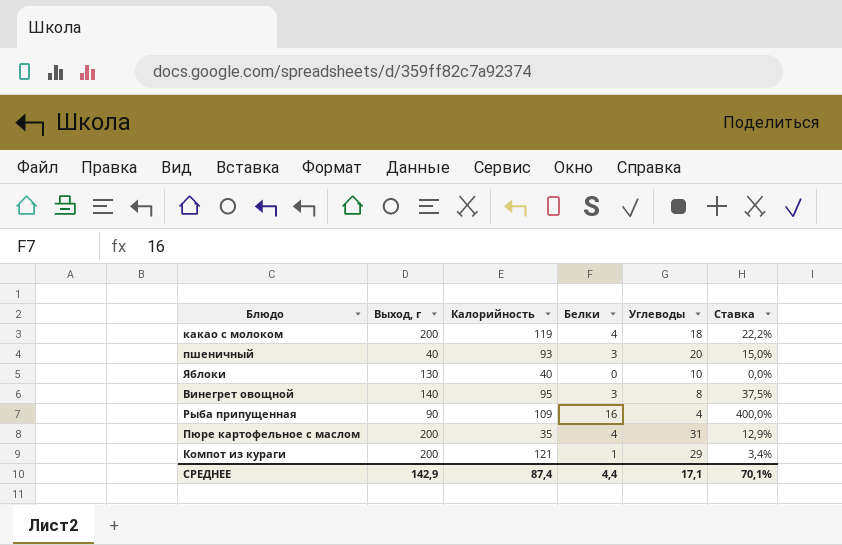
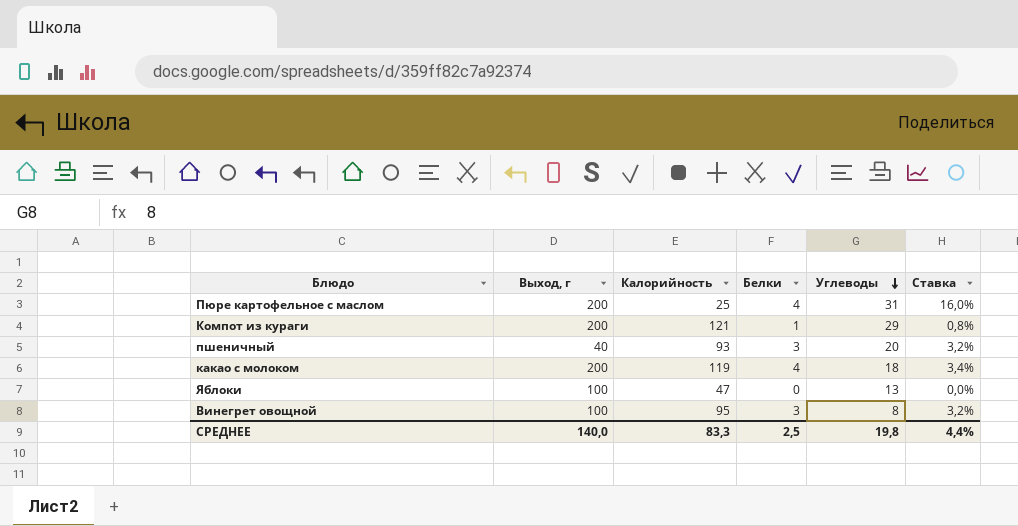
row order: none -> Углеводы descending
column Ставка | formula: [Белки] / [Углеводы] -> [Белки] / [Калорийность]
row Рыба припущенная: 90 | 109 | 16 | 4 | 400,0% -> none
Пюре картофельное с маслом | Калорийность: 35 -> 25
Яблоки | Выход, г: 130 -> 100
Яблоки | Калорийность: 40 -> 47
Яблоки | Углеводы: 10 -> 13
Винегрет овощной | Выход, г: 140 -> 100
СРЕДНЕЕ | Выход, г: 142,9 -> 140,0
СРЕДНЕЕ | Калорийность: 87,4 -> 83,3
СРЕДНЕЕ | Белки: 4,4 -> 2,5
СРЕДНЕЕ | Углеводы: 17,1 -> 19,8
СРЕДНЕЕ | Ставка: 70,1% -> 4,4%

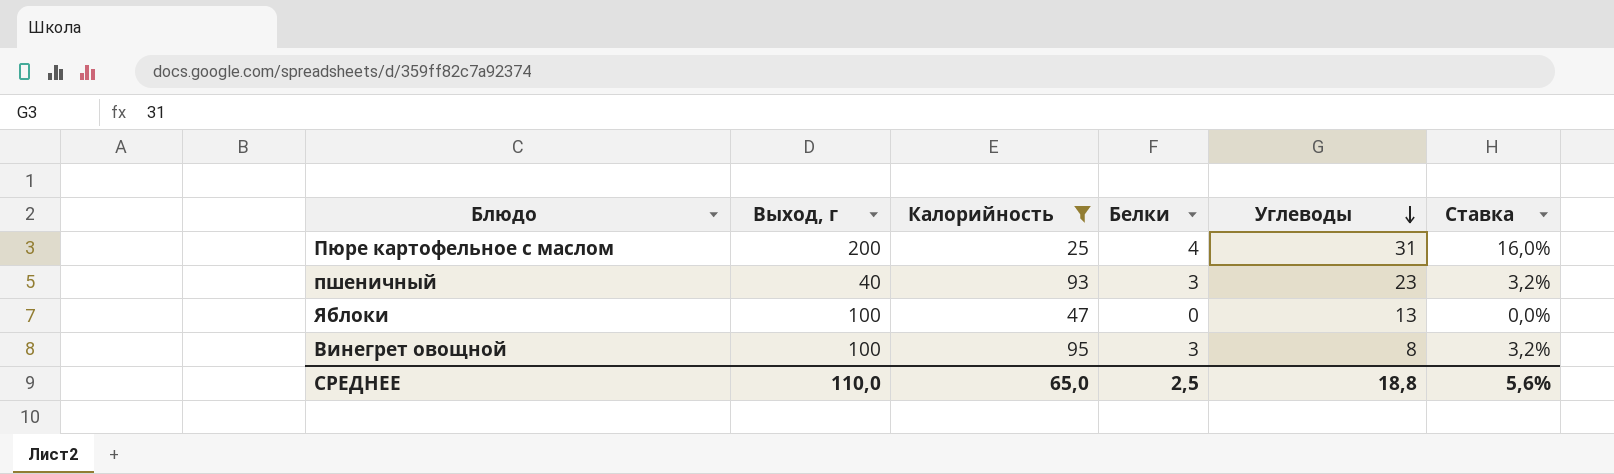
filter: none -> Калорийность <= 95
пшеничный | Углеводы: 20 -> 23
СРЕДНЕЕ | Выход, г: 140,0 -> 110,0
СРЕДНЕЕ | Калорийность: 83,3 -> 65,0
СРЕДНЕЕ | Углеводы: 19,8 -> 18,8
СРЕДНЕЕ | Ставка: 4,4% -> 5,6%

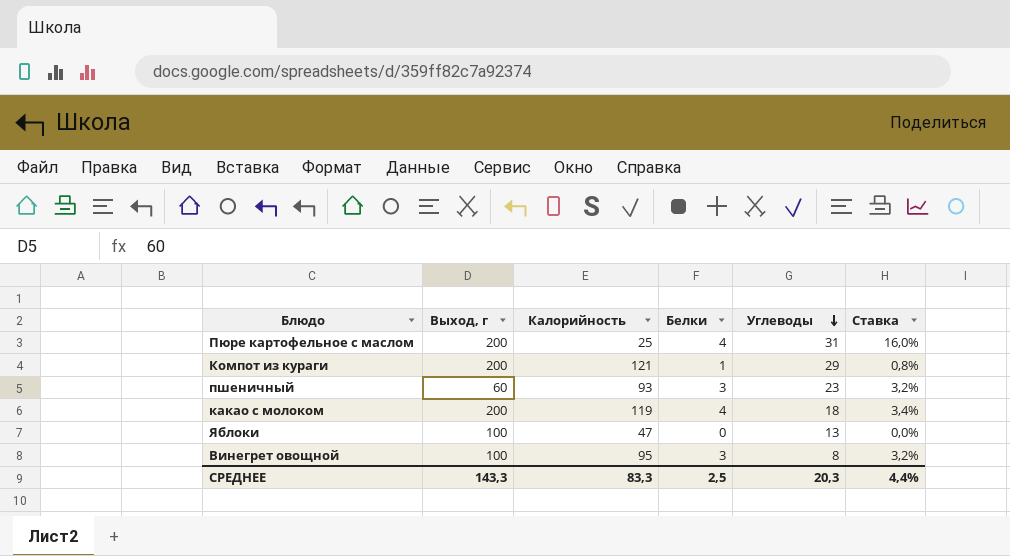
filter: Калорийность <= 95 -> none
пшеничный | Выход, г: 40 -> 60
СРЕДНЕЕ | Выход, г: 110,0 -> 143,3
СРЕДНЕЕ | Калорийность: 65,0 -> 83,3
СРЕДНЕЕ | Углеводы: 18,8 -> 20,3
СРЕДНЕЕ | Ставка: 5,6% -> 4,4%

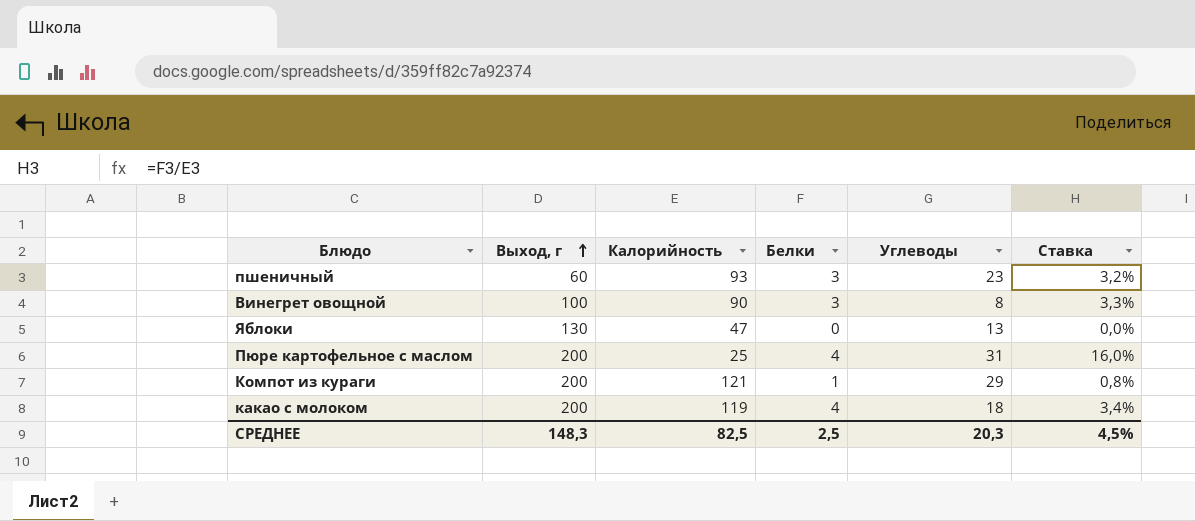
row order: Углеводы descending -> Выход, г ascending
Винегрет овощной | Калорийность: 95 -> 90
Винегрет овощной | Ставка: 3,2% -> 3,3%
Яблоки | Выход, г: 100 -> 130
СРЕДНЕЕ | Выход, г: 143,3 -> 148,3
СРЕДНЕЕ | Калорийность: 83,3 -> 82,5
СРЕДНЕЕ | Ставка: 4,4% -> 4,5%

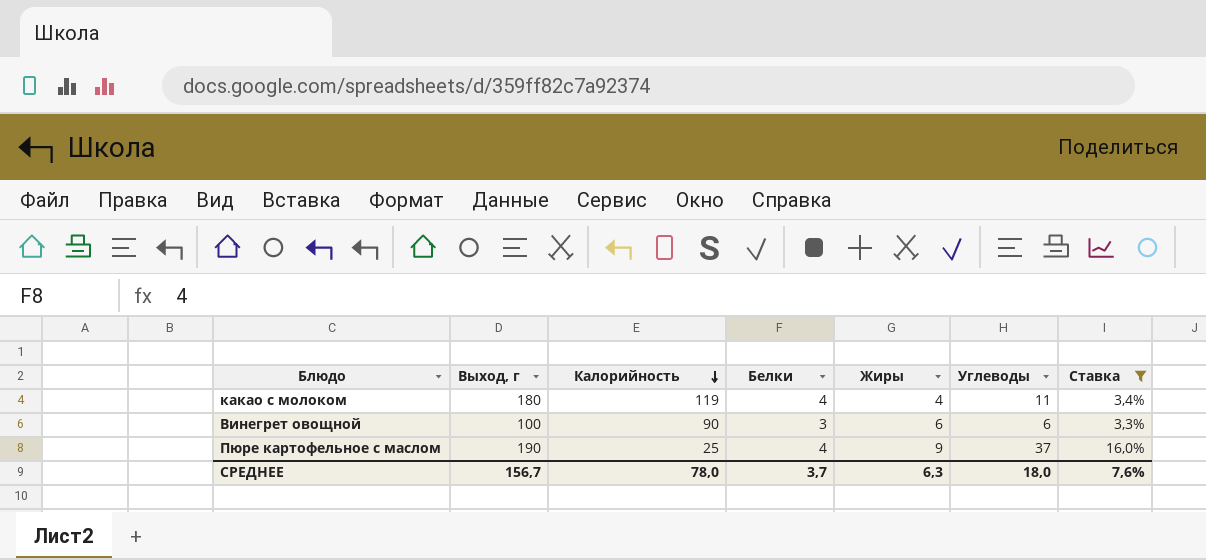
filter: none -> Ставка >= 3,3%
row order: Выход, г ascending -> Калорийность descending
column Жиры | position: none -> 5
какао с молоком | Выход, г: 200 -> 180
какао с молоком | Углеводы: 18 -> 11
Винегрет овощной | Углеводы: 8 -> 6
Пюре картофельное с маслом | Выход, г: 200 -> 190
Пюре картофельное с маслом | Углеводы: 31 -> 37
СРЕДНЕЕ | Выход, г: 148,3 -> 156,7
СРЕДНЕЕ | Калорийность: 82,5 -> 78,0
СРЕДНЕЕ | Белки: 2,5 -> 3,7
СРЕДНЕЕ | Углеводы: 20,3 -> 18,0
СРЕДНЕЕ | Ставка: 4,5% -> 7,6%

